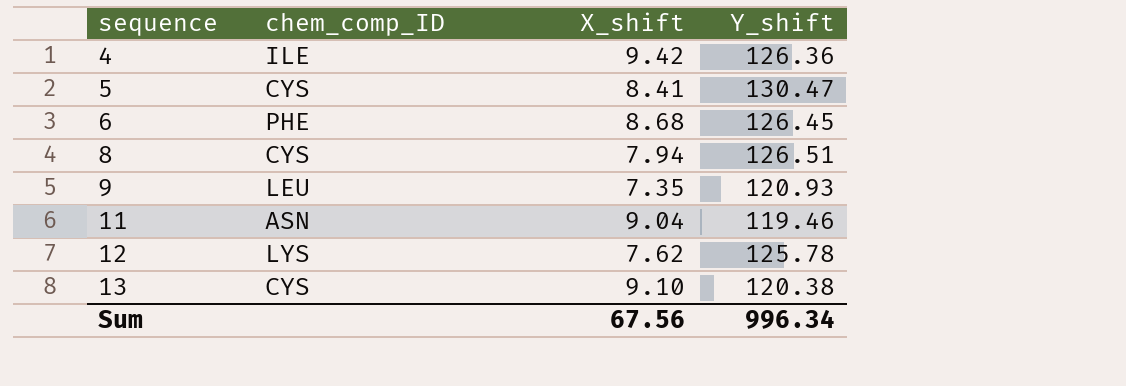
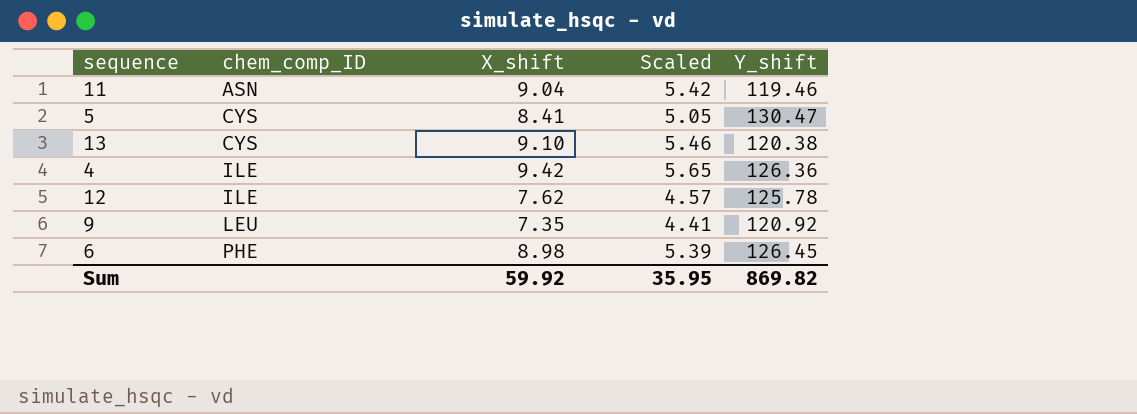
row order: sequence ascending -> chem_comp_ID ascending
column Scaled | formula: none -> [X_shift] * 0.6
row 8: CYS | 7.94 | 126.51 -> none
12 | chem_comp_ID: LYS -> ILE
9 | Y_shift: 120.93 -> 120.92
6 | X_shift: 8.68 -> 8.98
Sum | X_shift: 67.56 -> 59.92
Sum | Y_shift: 996.34 -> 869.82

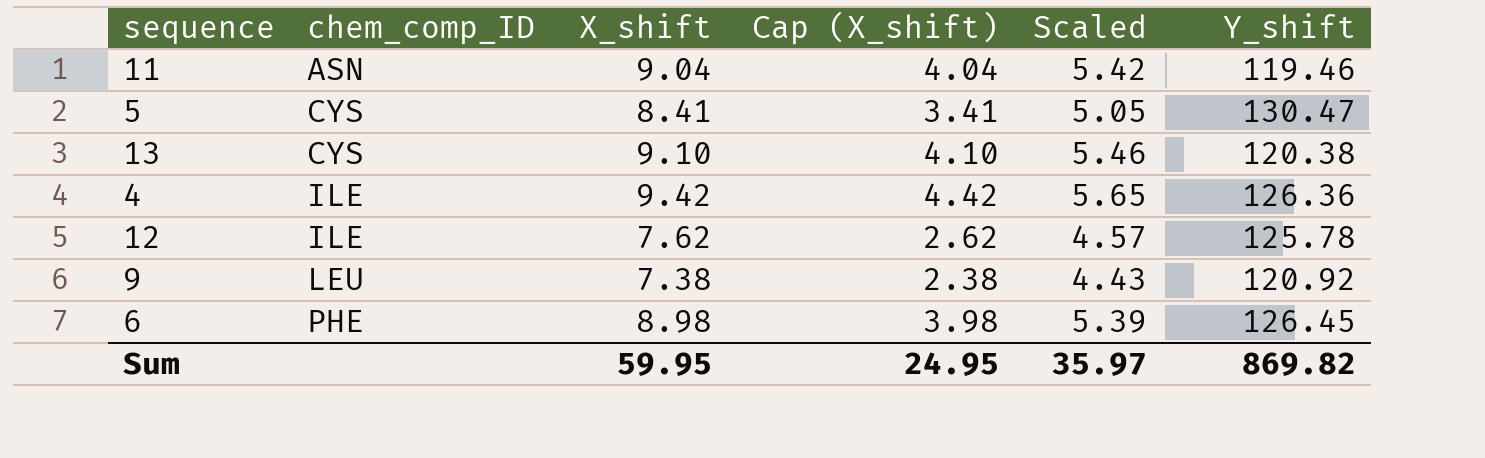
column Cap (X_shift) | formula: none -> [X_shift] - 5
9 | X_shift: 7.35 -> 7.38
9 | Scaled: 4.41 -> 4.43
Sum | X_shift: 59.92 -> 59.95
Sum | Scaled: 35.95 -> 35.97

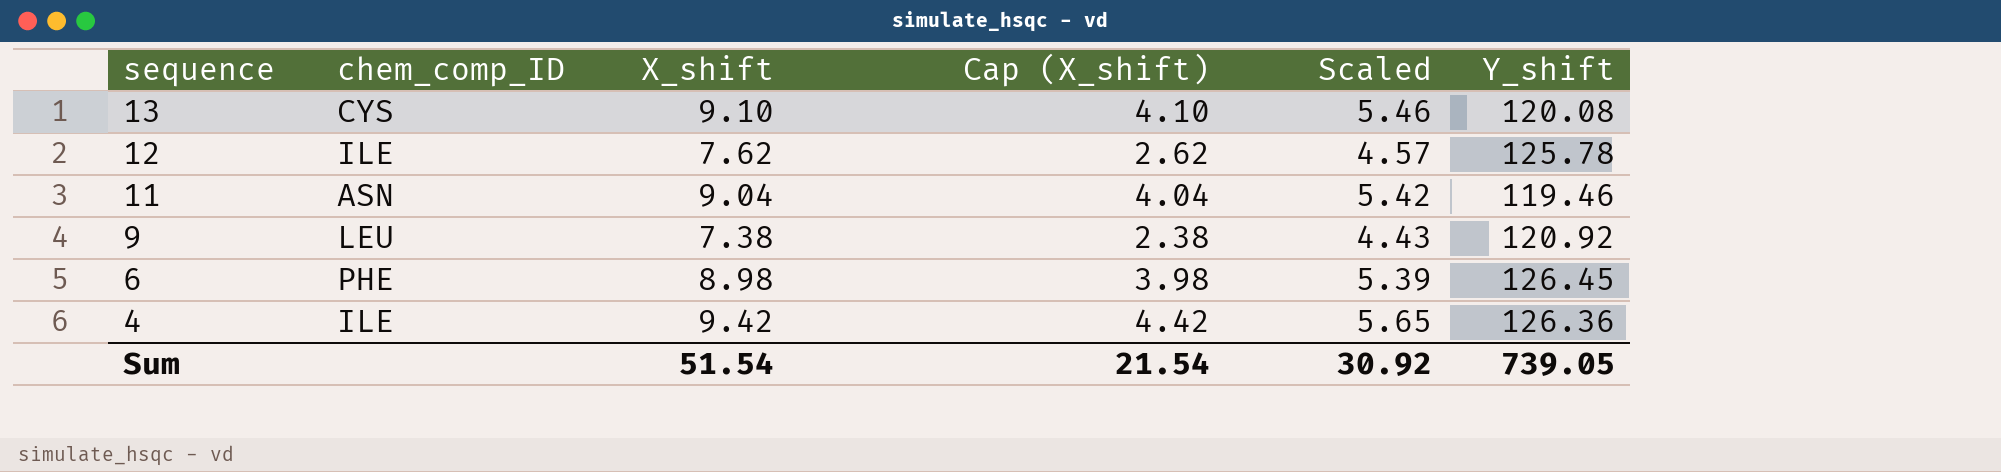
row order: chem_comp_ID ascending -> sequence descending
row 5: CYS | 8.41 | 3.41 | 5.05 | 130.47 -> none
13 | Y_shift: 120.38 -> 120.08
Sum | X_shift: 59.95 -> 51.54
Sum | Cap (X_shift): 24.95 -> 21.54
Sum | Scaled: 35.97 -> 30.92
Sum | Y_shift: 869.82 -> 739.05

